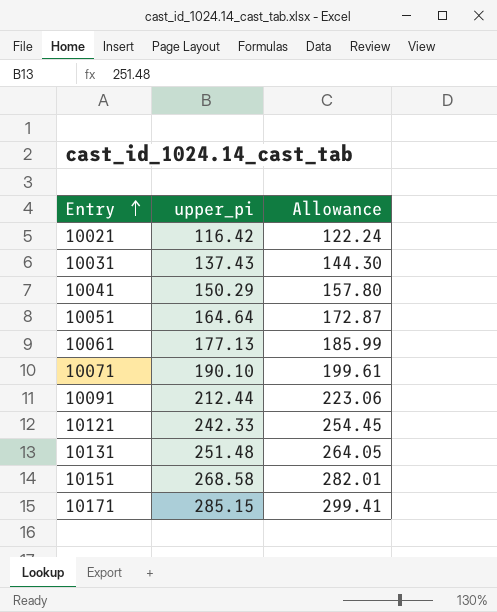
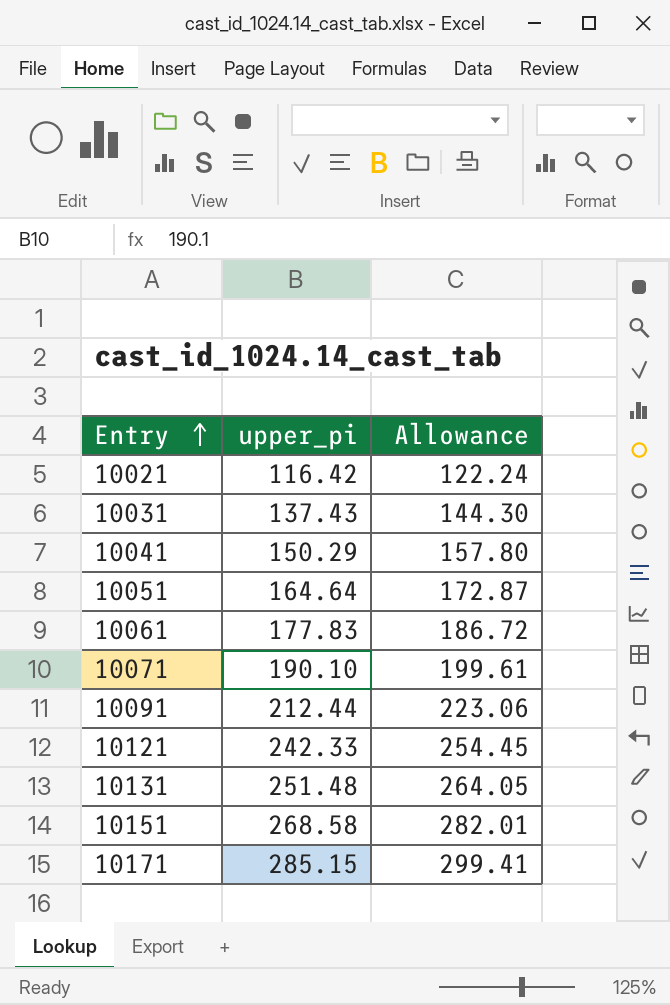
10061 | upper_pi: 177.13 -> 177.83
10061 | Allowance: 185.99 -> 186.72

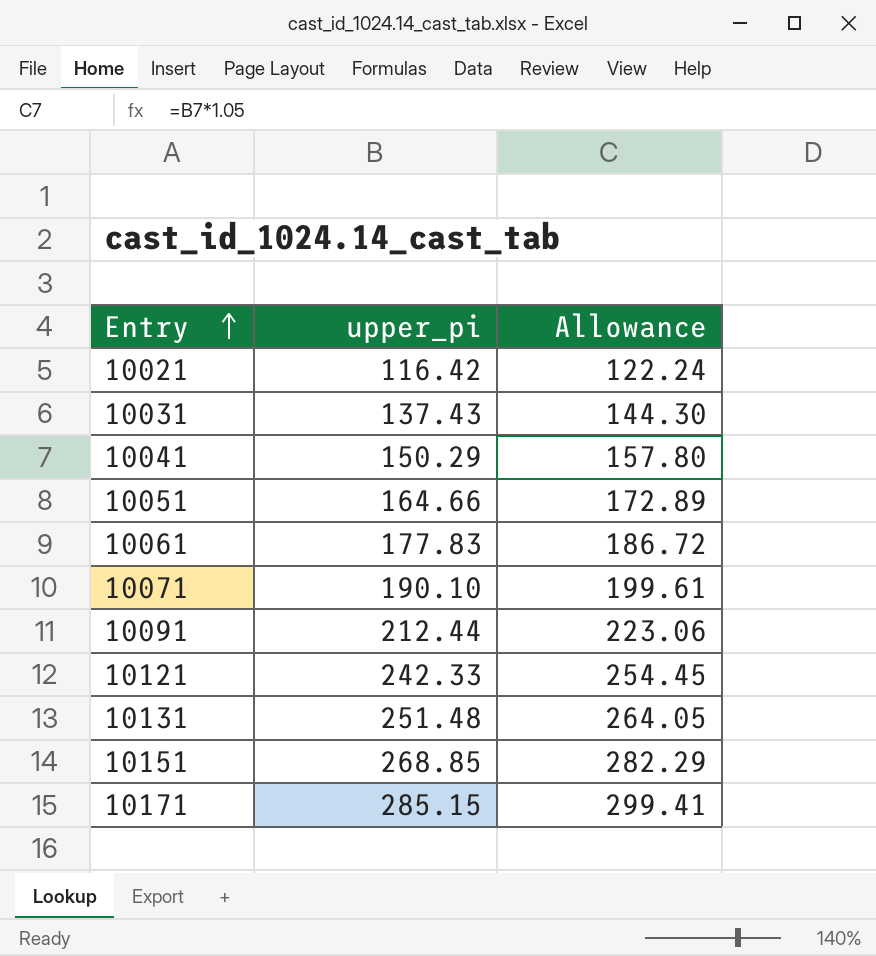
10051 | upper_pi: 164.64 -> 164.66
10051 | Allowance: 172.87 -> 172.89
10151 | upper_pi: 268.58 -> 268.85
10151 | Allowance: 282.01 -> 282.29

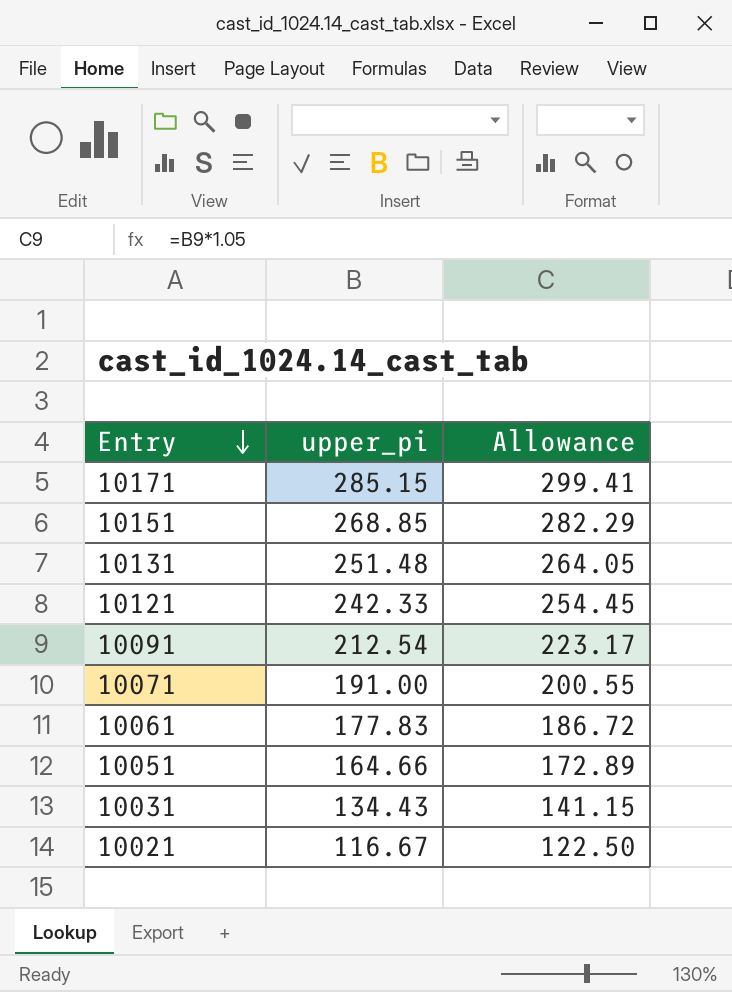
row order: Entry ascending -> Entry descending
row 10041: 150.29 | 157.80 -> none
10091 | upper_pi: 212.44 -> 212.54
10091 | Allowance: 223.06 -> 223.17
10071 | upper_pi: 190.10 -> 191.00
10071 | Allowance: 199.61 -> 200.55
10031 | upper_pi: 137.43 -> 134.43
10031 | Allowance: 144.30 -> 141.15
10021 | upper_pi: 116.42 -> 116.67
10021 | Allowance: 122.24 -> 122.50

